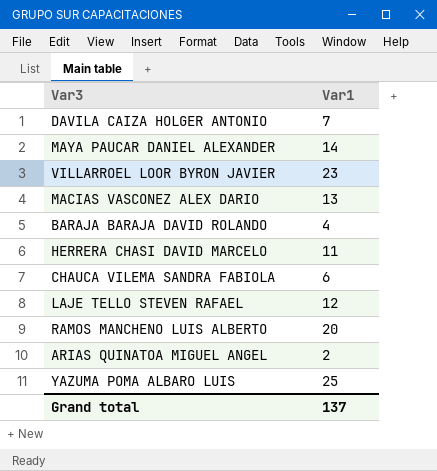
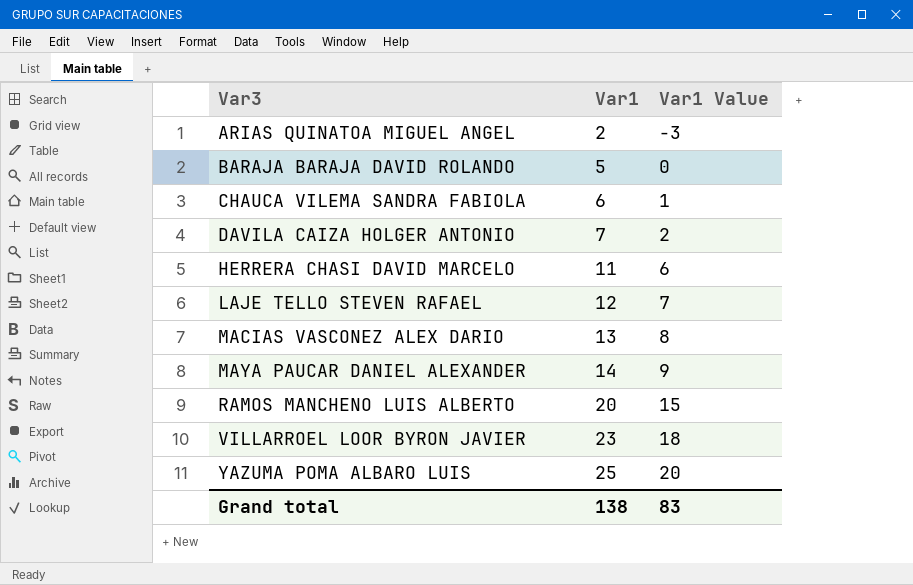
row order: none -> Var3 ascending
column Var1 Value | formula: none -> [Var1] - 5
BARAJA BARAJA DAVID ROLANDO | Var1: 4 -> 5
Grand total | Var1: 137 -> 138

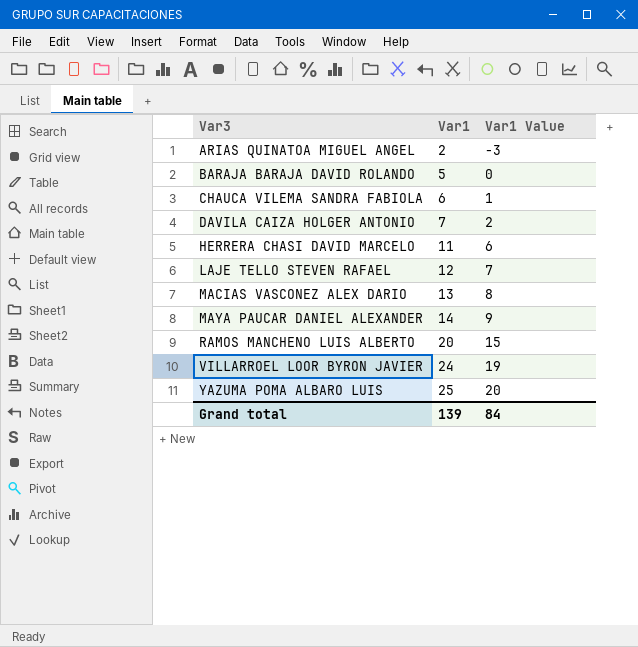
VILLARROEL LOOR BYRON JAVIER | Var1: 23 -> 24
VILLARROEL LOOR BYRON JAVIER | Var1 Value: 18 -> 19
Grand total | Var1: 138 -> 139
Grand total | Var1 Value: 83 -> 84

